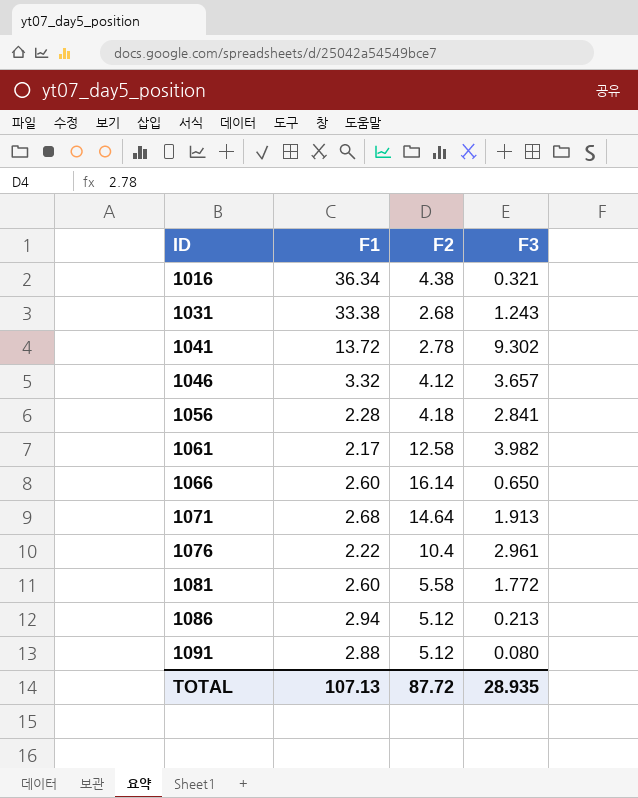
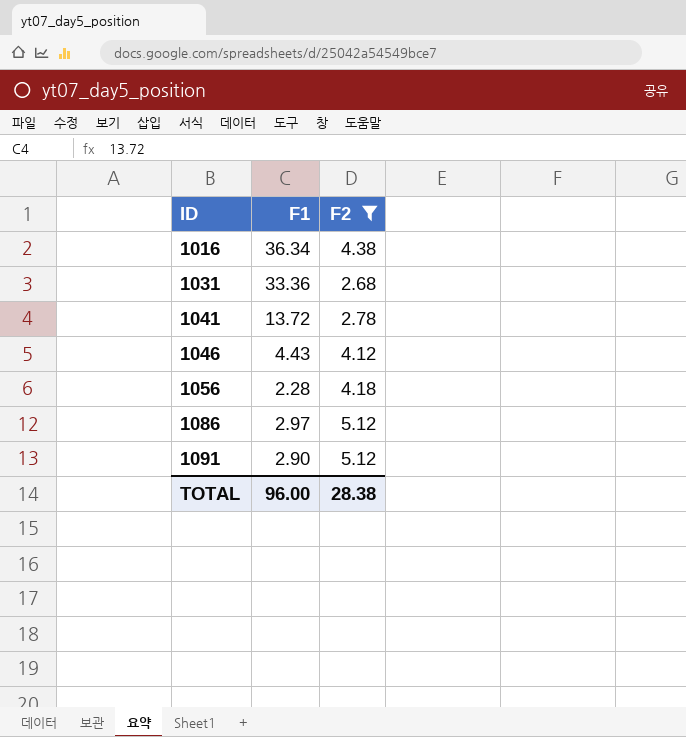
filter: none -> F2 <= 5.12
column F3 | position: 4 -> none
1031 | F1: 33.38 -> 33.36
1046 | F1: 3.32 -> 4.43
1086 | F1: 2.94 -> 2.97
1091 | F1: 2.88 -> 2.90
TOTAL | F1: 107.13 -> 96.00
TOTAL | F2: 87.72 -> 28.38

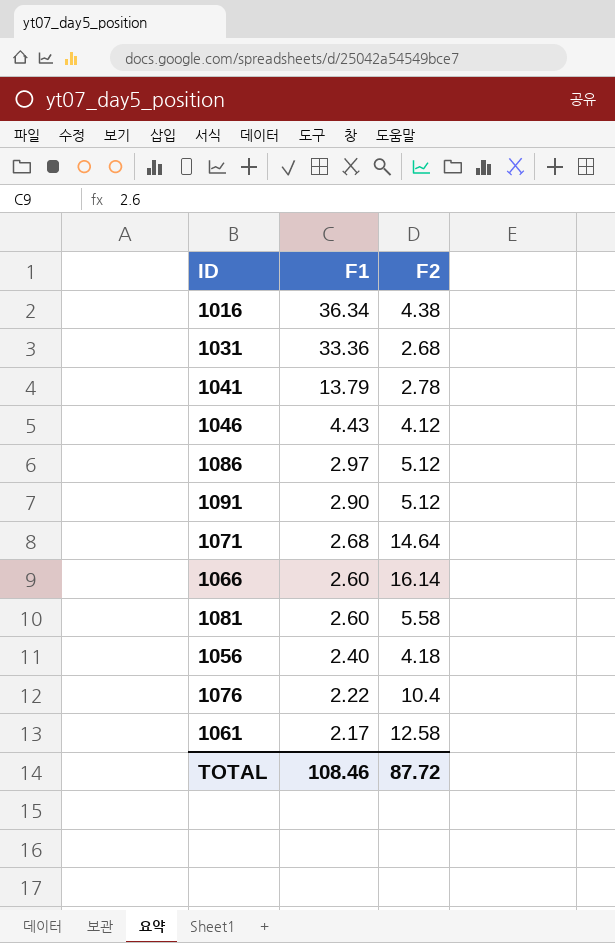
filter: F2 <= 5.12 -> none
row order: ID ascending -> F1 descending
1041 | F1: 13.72 -> 13.79
1056 | F1: 2.28 -> 2.40
TOTAL | F1: 96.00 -> 108.46
TOTAL | F2: 28.38 -> 87.72

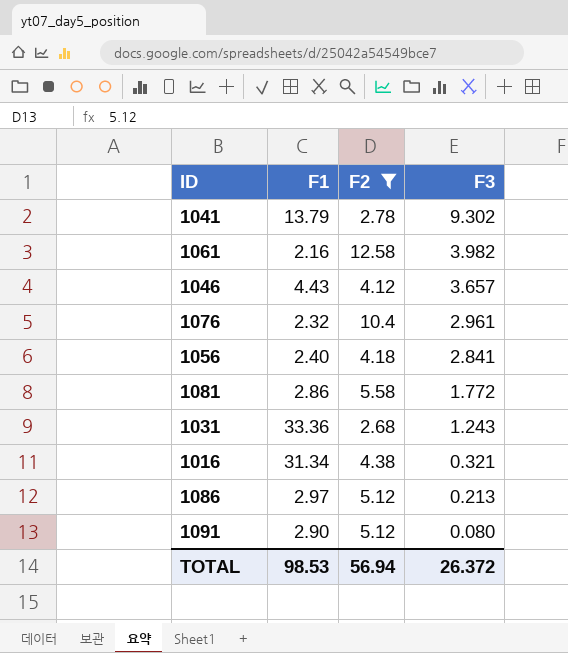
filter: none -> F2 <= 12.58
row order: F1 descending -> F3 descending
column F3 | position: none -> 4
1061 | F1: 2.17 -> 2.16
1076 | F1: 2.22 -> 2.32
1081 | F1: 2.60 -> 2.86
1016 | F1: 36.34 -> 31.34
TOTAL | F1: 108.46 -> 98.53
TOTAL | F2: 87.72 -> 56.94

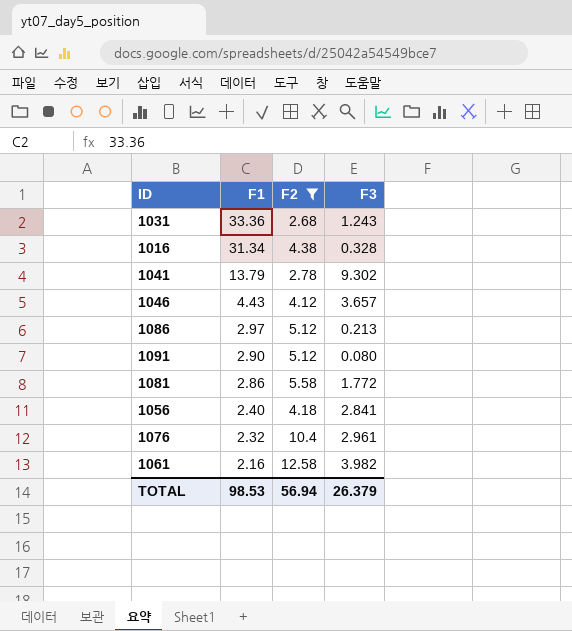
row order: F3 descending -> F1 descending
1016 | F3: 0.321 -> 0.328
TOTAL | F3: 26.372 -> 26.379

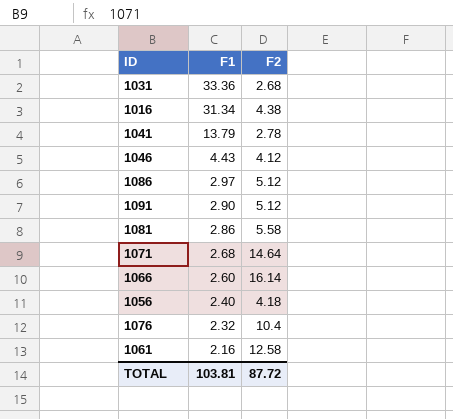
filter: F2 <= 12.58 -> none
column F3 | position: 4 -> none
TOTAL | F1: 98.53 -> 103.81
TOTAL | F2: 56.94 -> 87.72

